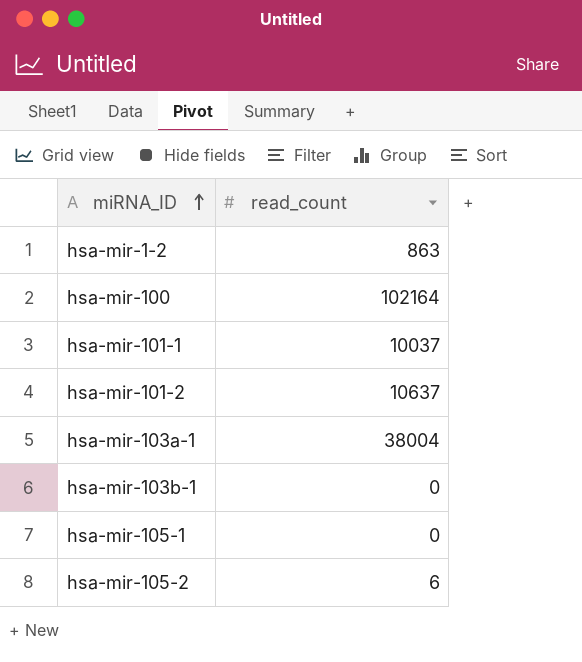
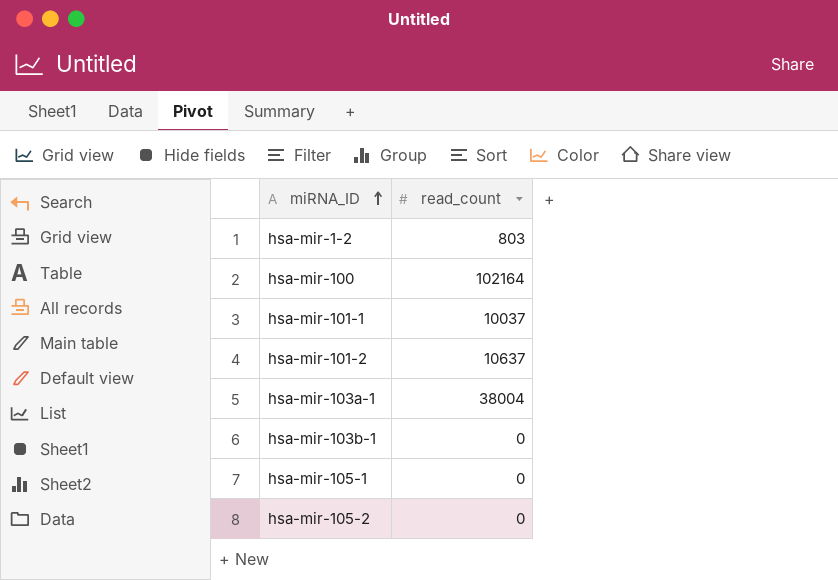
hsa-mir-1-2 | read_count: 863 -> 803
hsa-mir-105-2 | read_count: 6 -> 0

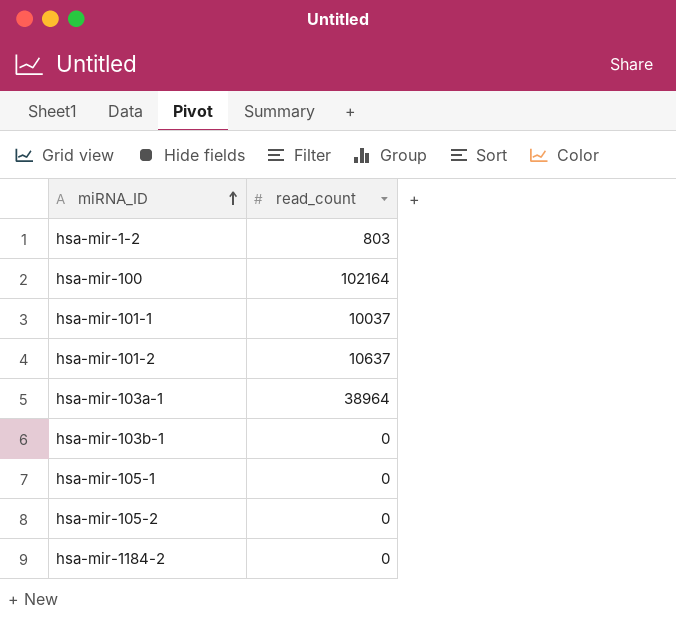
hsa-mir-103a-1 | read_count: 38004 -> 38964
row hsa-mir-1184-2: none -> 0

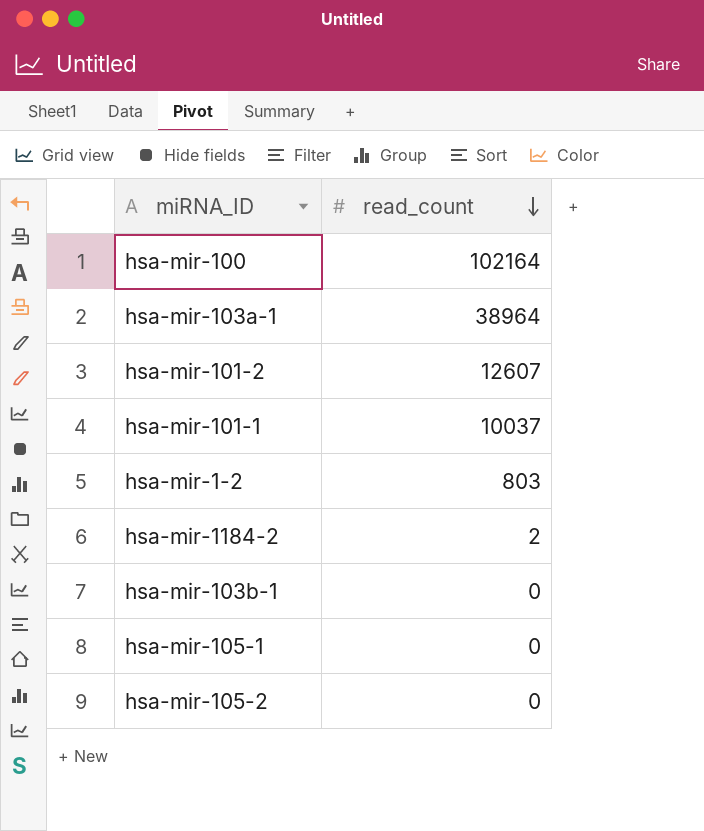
row order: miRNA_ID ascending -> read_count descending
hsa-mir-101-2 | read_count: 10637 -> 12607
hsa-mir-1184-2 | read_count: 0 -> 2

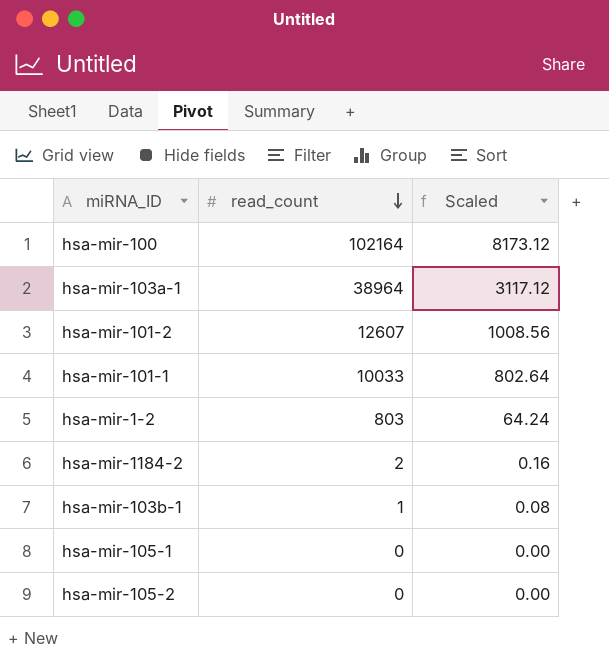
column Scaled | formula: none -> [read_count] * 0.08
hsa-mir-101-1 | read_count: 10037 -> 10033
hsa-mir-103b-1 | read_count: 0 -> 1

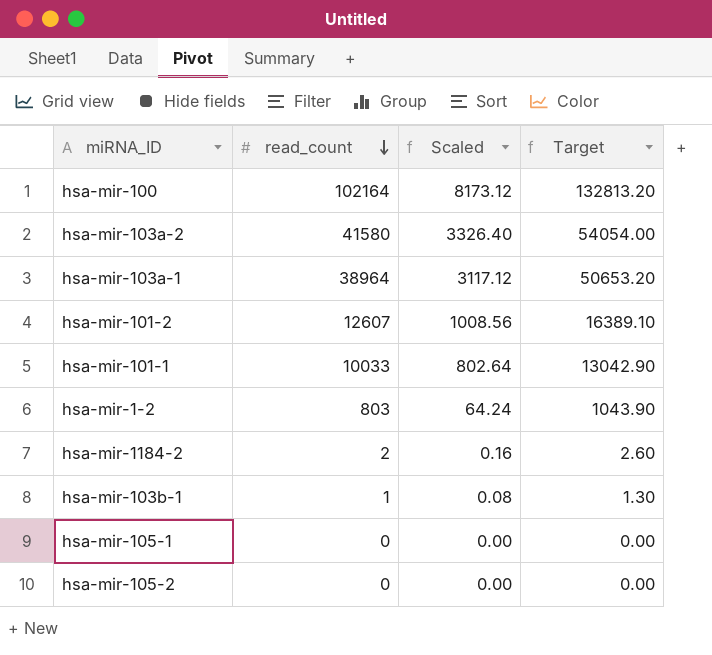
column Target | formula: none -> [read_count] * 1.3
row hsa-mir-103a-2: none -> 41580 | 3326.40 | 54054.00

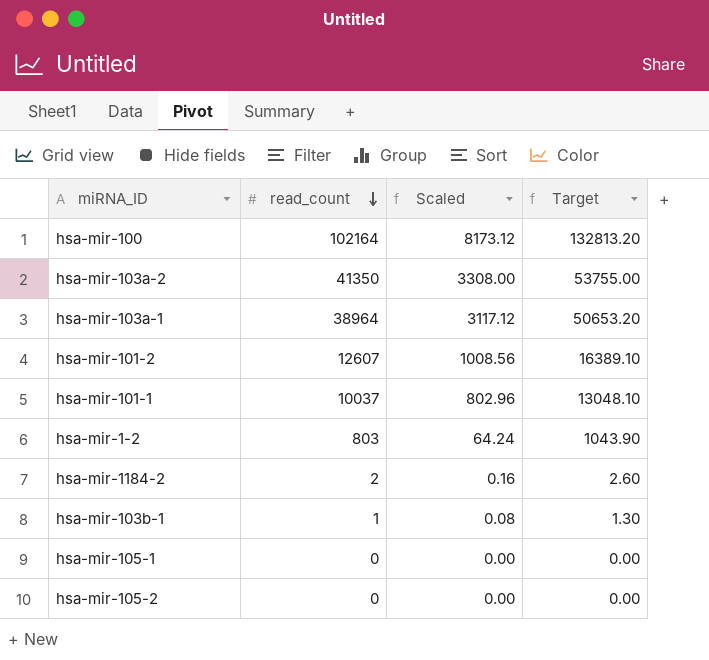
hsa-mir-103a-2 | read_count: 41580 -> 41350
hsa-mir-103a-2 | Scaled: 3326.40 -> 3308.00
hsa-mir-103a-2 | Target: 54054.00 -> 53755.00
hsa-mir-101-1 | read_count: 10033 -> 10037
hsa-mir-101-1 | Scaled: 802.64 -> 802.96
hsa-mir-101-1 | Target: 13042.90 -> 13048.10

